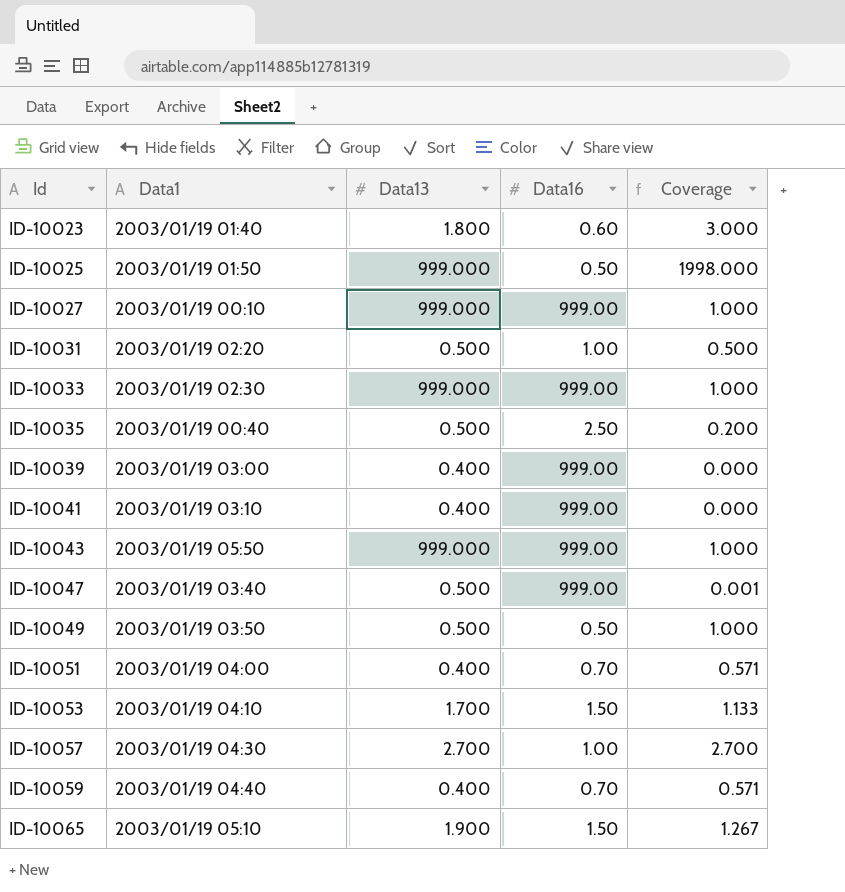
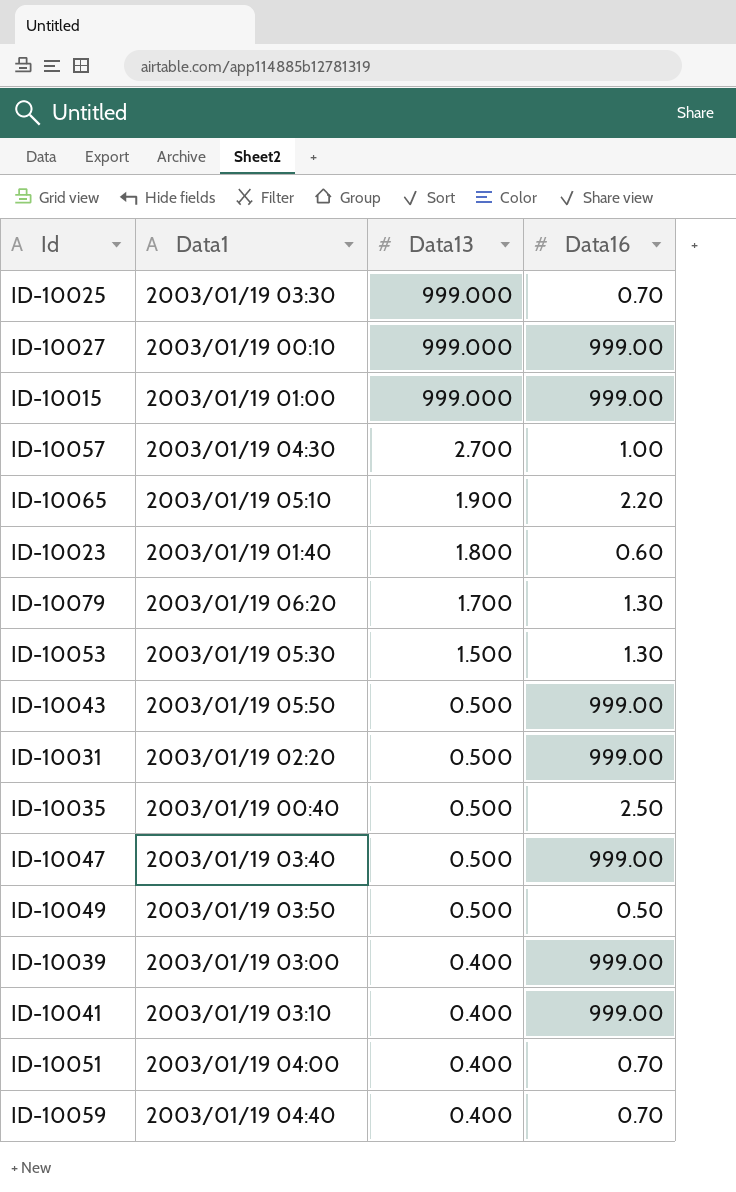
row order: Id ascending -> Data13 descending
column Coverage | formula: [Data13] / [Data16] -> none
row ID-10033: 2003/01/19 02:30 | 999.000 | 999.00 | 1.000 -> none
ID-10025 | Data1: 2003/01/19 01:50 -> 2003/01/19 03:30
ID-10025 | Data16: 0.50 -> 0.70
row ID-10015: none -> 2003/01/19 01:00 | 999.000 | 999.00
ID-10065 | Data16: 1.50 -> 2.20
row ID-10079: none -> 2003/01/19 06:20 | 1.700 | 1.30
ID-10053 | Data1: 2003/01/19 04:10 -> 2003/01/19 05:30
ID-10053 | Data13: 1.700 -> 1.500
ID-10053 | Data16: 1.50 -> 1.30
ID-10043 | Data13: 999.000 -> 0.500
ID-10031 | Data16: 1.00 -> 999.00

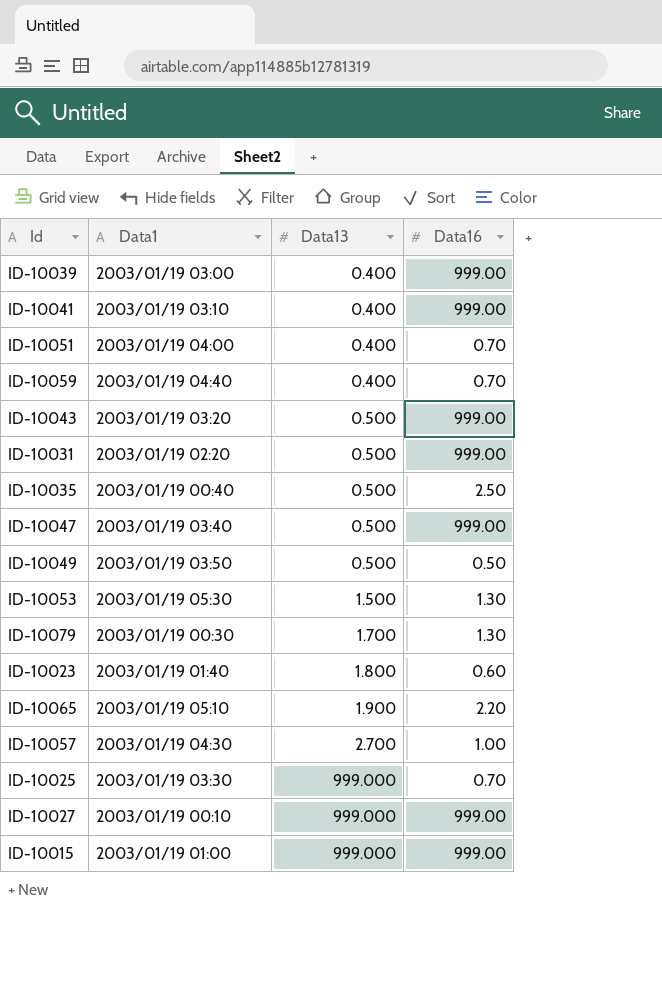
row order: Data13 descending -> Data13 ascending
ID-10043 | Data1: 2003/01/19 05:50 -> 2003/01/19 03:20
ID-10079 | Data1: 2003/01/19 06:20 -> 2003/01/19 00:30

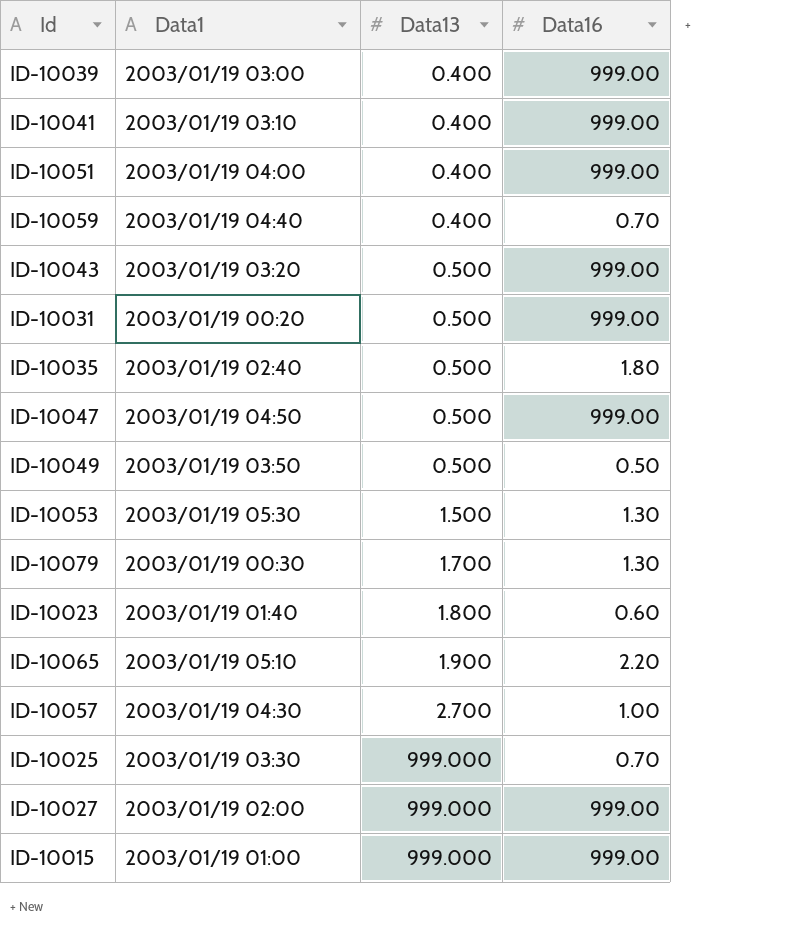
ID-10051 | Data16: 0.70 -> 999.00
ID-10031 | Data1: 2003/01/19 02:20 -> 2003/01/19 00:20
ID-10035 | Data1: 2003/01/19 00:40 -> 2003/01/19 02:40
ID-10035 | Data16: 2.50 -> 1.80
ID-10047 | Data1: 2003/01/19 03:40 -> 2003/01/19 04:50
ID-10027 | Data1: 2003/01/19 00:10 -> 2003/01/19 02:00

